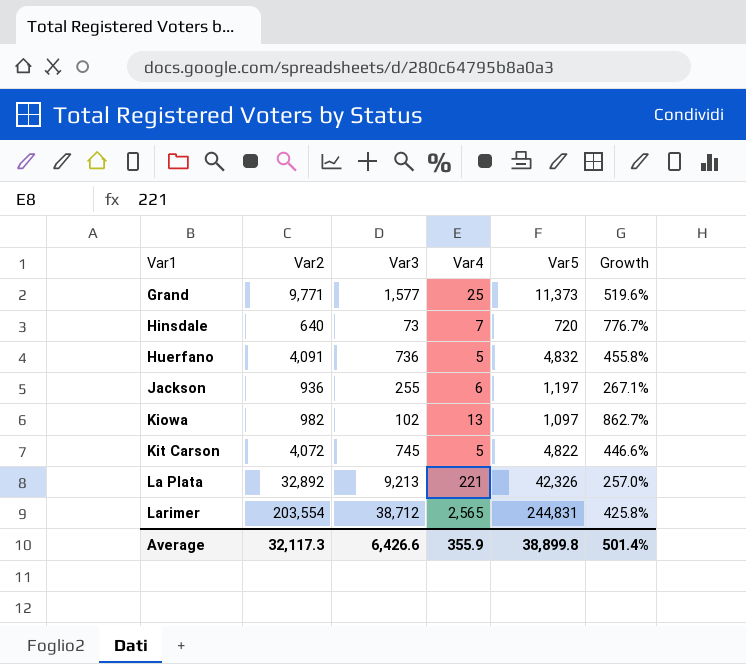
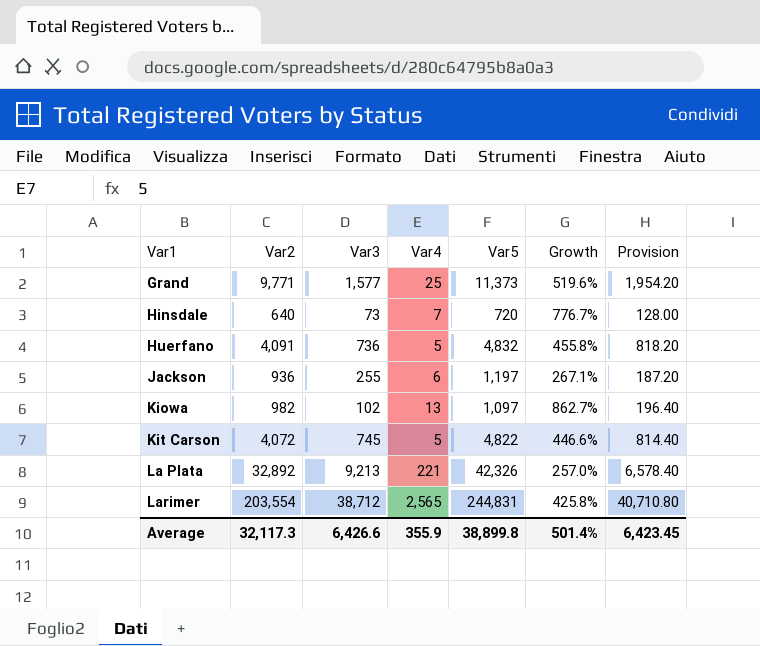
column Provision | formula: none -> [Var2] * 0.2

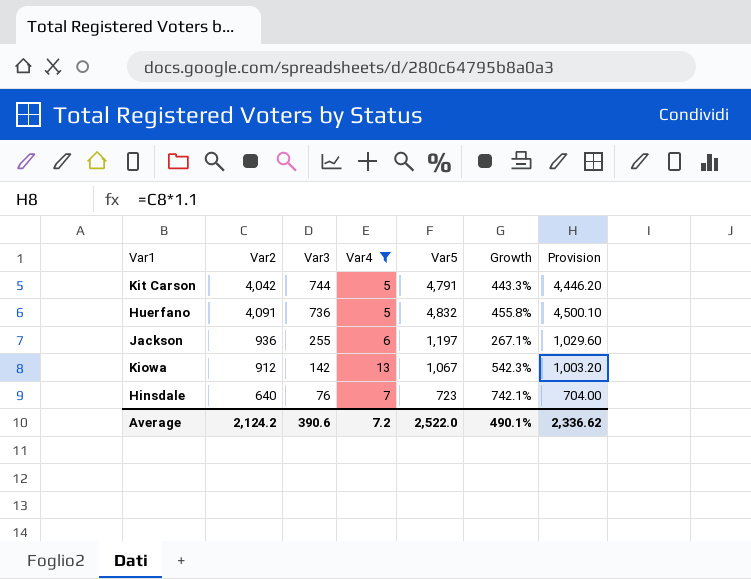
filter: none -> Var4 <= 13
row order: Var1 ascending -> Var3 descending
column Provision | formula: [Var2] * 0.2 -> [Var2] * 1.1
Kit Carson | Var2: 4,072 -> 4,042
Kit Carson | Var3: 745 -> 744
Kit Carson | Var5: 4,822 -> 4,791
Kit Carson | Growth: 446.6% -> 443.3%
Kiowa | Var2: 982 -> 912
Kiowa | Var3: 102 -> 142
Kiowa | Var5: 1,097 -> 1,067
Kiowa | Growth: 862.7% -> 542.3%
Hinsdale | Var3: 73 -> 76
Hinsdale | Var5: 720 -> 723
Hinsdale | Growth: 776.7% -> 742.1%
Average | Var2: 32,117.3 -> 2,124.2
Average | Var3: 6,426.6 -> 390.6
Average | Var4: 355.9 -> 7.2
Average | Var5: 38,899.8 -> 2,522.0
Average | Growth: 501.4% -> 490.1%
Average | Provision: 6,423.45 -> 2,336.62

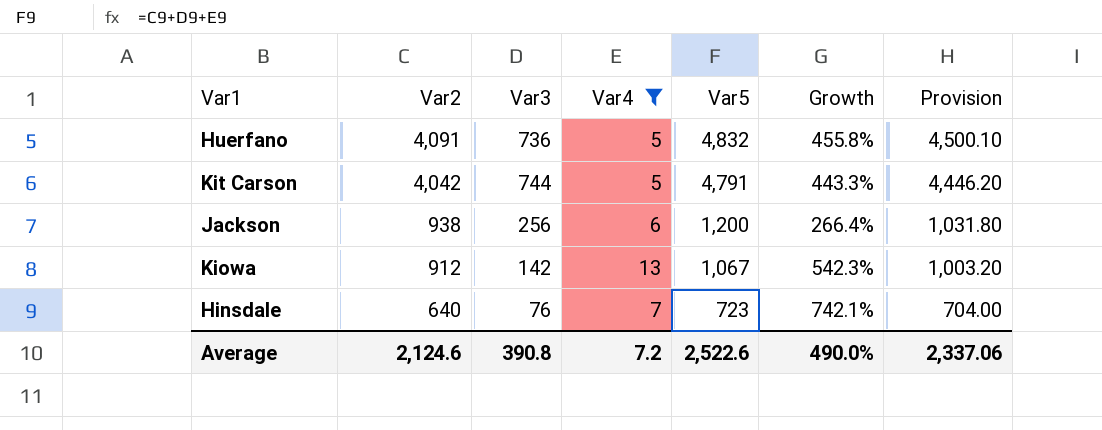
row order: Var3 descending -> Var2 descending
Jackson | Var2: 936 -> 938
Jackson | Var3: 255 -> 256
Jackson | Var5: 1,197 -> 1,200
Jackson | Growth: 267.1% -> 266.4%
Jackson | Provision: 1,029.60 -> 1,031.80
Average | Var2: 2,124.2 -> 2,124.6
Average | Var3: 390.6 -> 390.8
Average | Var5: 2,522.0 -> 2,522.6
Average | Growth: 490.1% -> 490.0%
Average | Provision: 2,336.62 -> 2,337.06

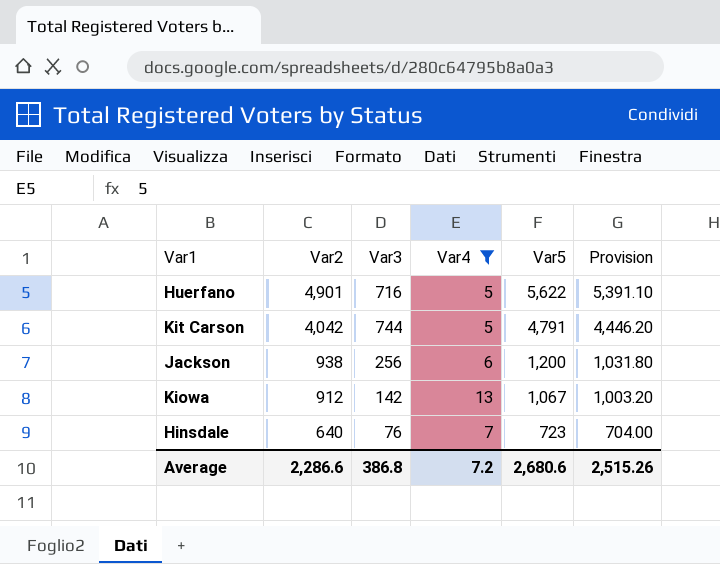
column Growth | formula: ([Var2] - [Var3]) / [Var3] -> none
Huerfano | Var2: 4,091 -> 4,901
Huerfano | Var3: 736 -> 716
Huerfano | Var5: 4,832 -> 5,622
Huerfano | Provision: 4,500.10 -> 5,391.10
Average | Var2: 2,124.6 -> 2,286.6
Average | Var3: 390.8 -> 386.8
Average | Var5: 2,522.6 -> 2,680.6
Average | Provision: 2,337.06 -> 2,515.26

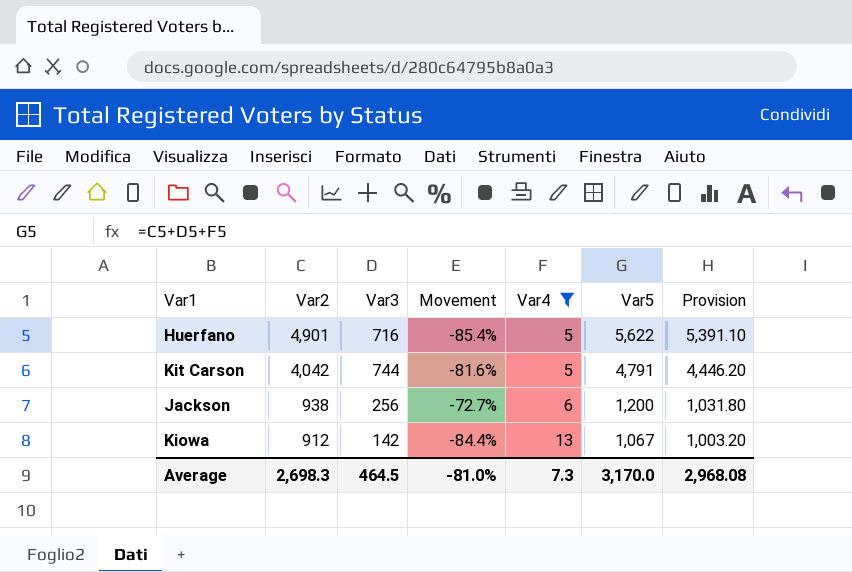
column Movement | formula: none -> ([Var3] - [Var2]) / [Var2]
row Hinsdale: 640 | 76 | 7 | 723 | 704.00 -> none
Average | Var2: 2,286.6 -> 2,698.3
Average | Var3: 386.8 -> 464.5
Average | Var4: 7.2 -> 7.3
Average | Var5: 2,680.6 -> 3,170.0
Average | Provision: 2,515.26 -> 2,968.08

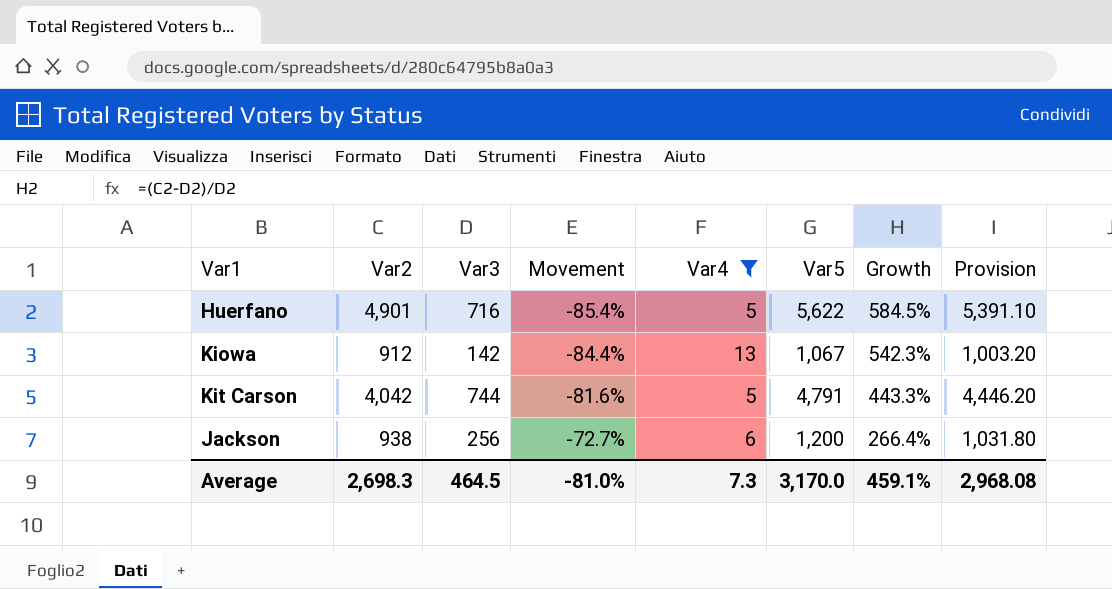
row order: Var2 descending -> Movement ascending
column Growth | formula: none -> ([Var2] - [Var3]) / [Var3]

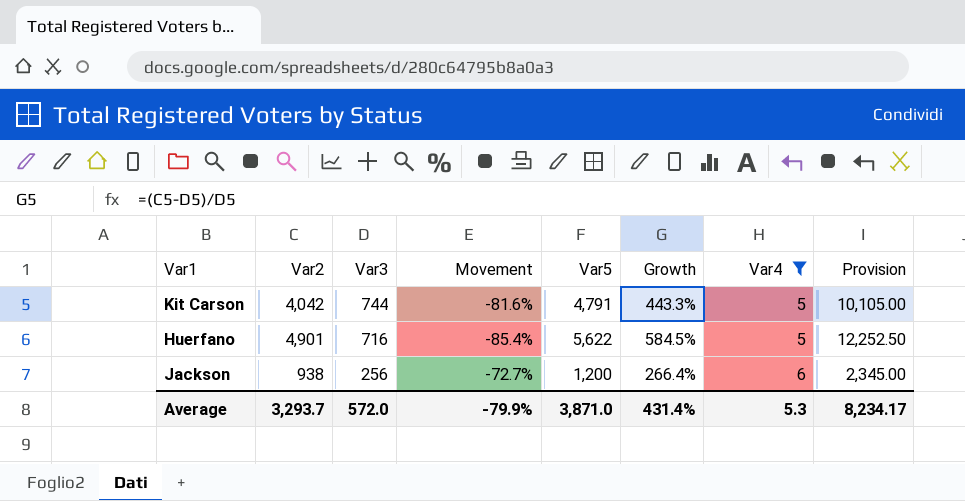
row order: Movement ascending -> Var3 descending
column Var4 | position: 5 -> 7
column Provision | formula: [Var2] * 1.1 -> [Var2] * 2.5
row Kiowa: 912 | 142 | -84.4% | 13 | 1,067 | 542.3% | 1,003.20 -> none
Average | Var2: 2,698.3 -> 3,293.7
Average | Var3: 464.5 -> 572.0
Average | Movement: -81.0% -> -79.9%
Average | Var5: 3,170.0 -> 3,871.0
Average | Growth: 459.1% -> 431.4%
Average | Var4: 7.3 -> 5.3
Average | Provision: 2,968.08 -> 8,234.17

